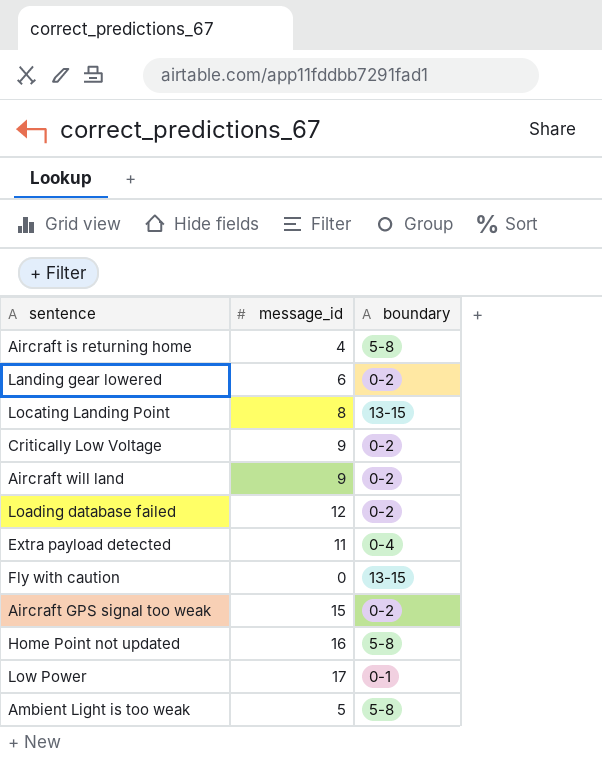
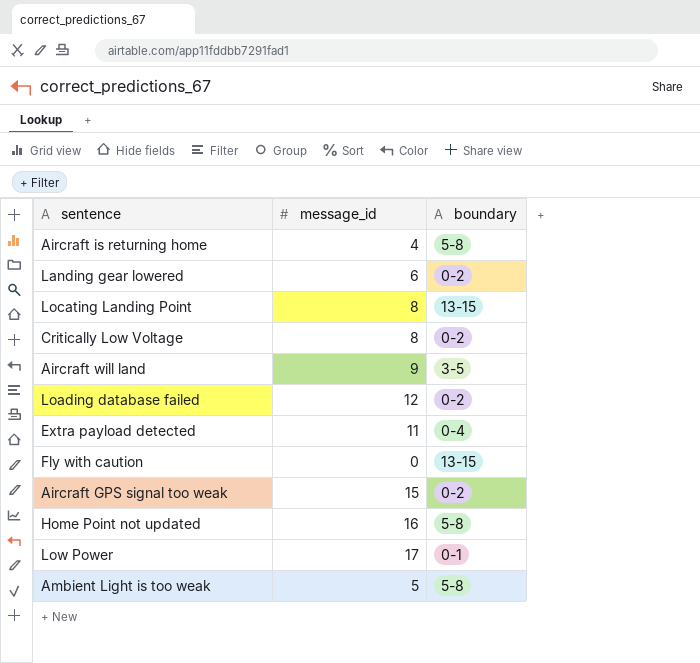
Critically Low Voltage | message_id: 9 -> 8
Aircraft will land | boundary: 0-2 -> 3-5

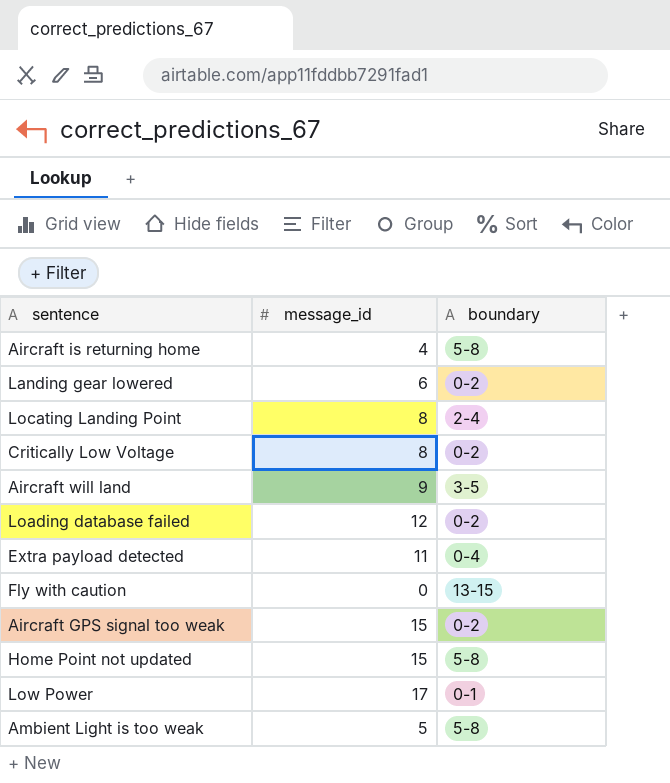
Locating Landing Point | boundary: 13-15 -> 2-4
Home Point not updated | message_id: 16 -> 15

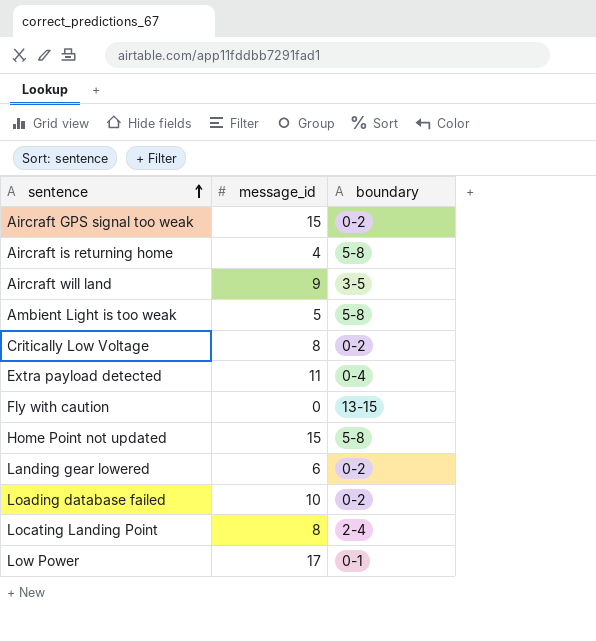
row order: none -> sentence ascending
Loading database failed | message_id: 12 -> 10

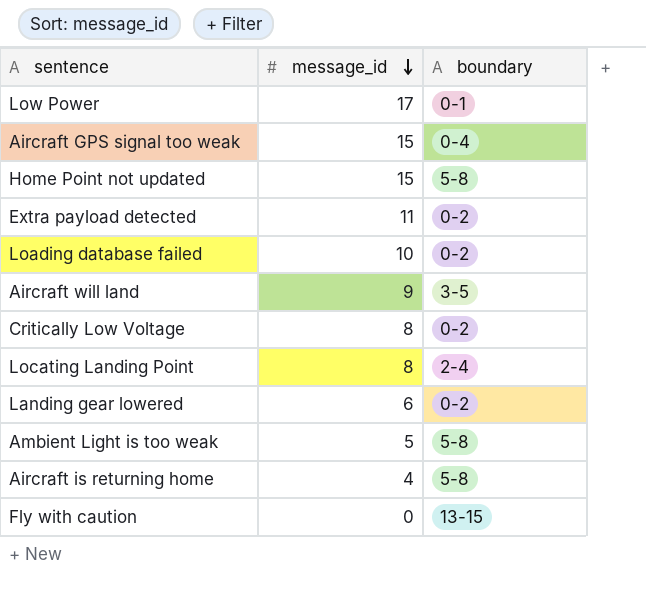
row order: sentence ascending -> message_id descending
Aircraft GPS signal too weak | boundary: 0-2 -> 0-4
Extra payload detected | boundary: 0-4 -> 0-2

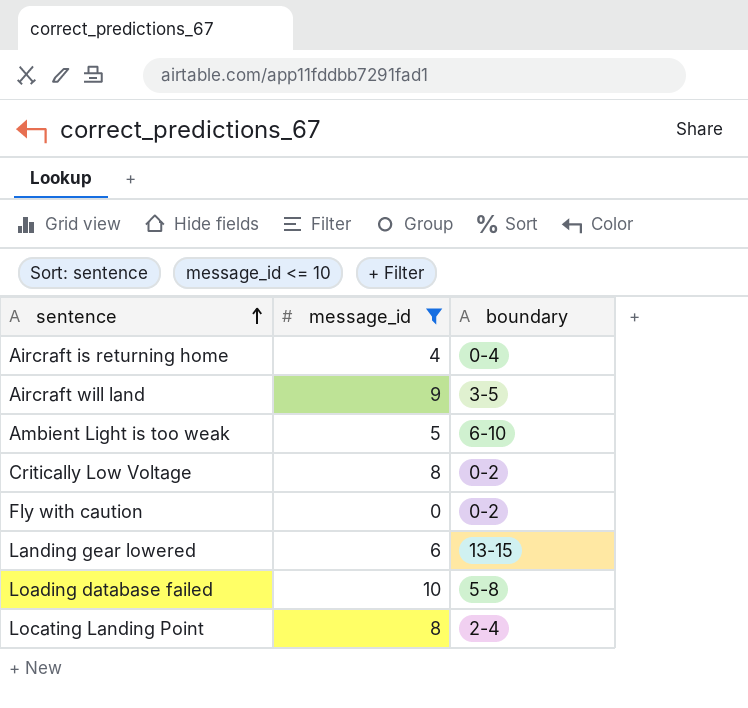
filter: none -> message_id <= 10
row order: message_id descending -> sentence ascending
Aircraft is returning home | boundary: 5-8 -> 0-4
Ambient Light is too weak | boundary: 5-8 -> 6-10
Fly with caution | boundary: 13-15 -> 0-2
Landing gear lowered | boundary: 0-2 -> 13-15
Loading database failed | boundary: 0-2 -> 5-8

